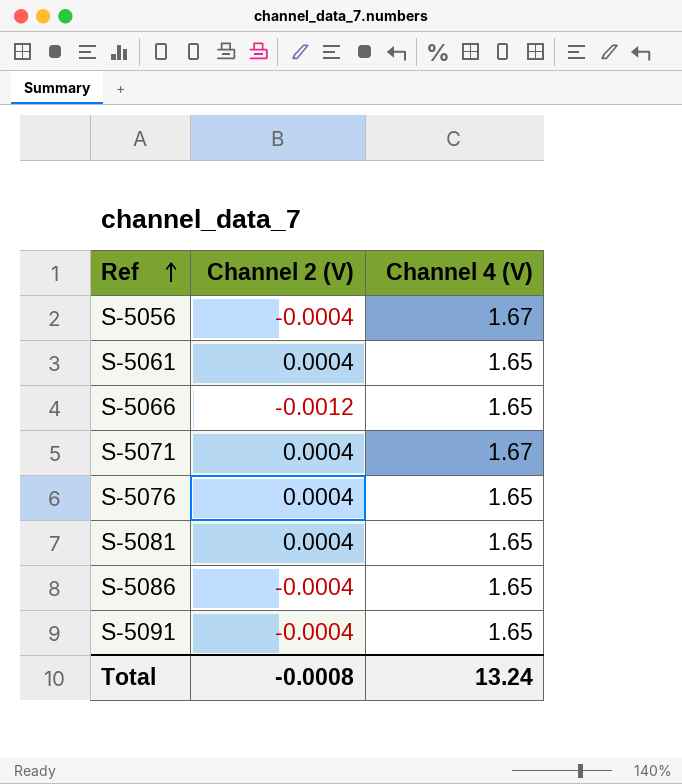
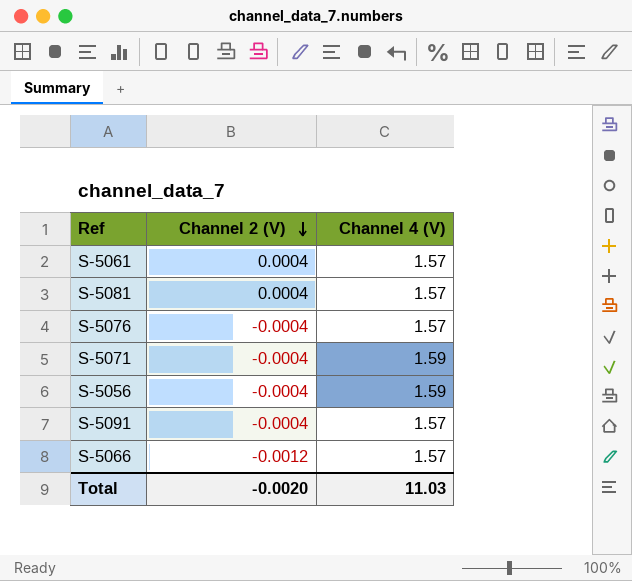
row order: Ref ascending -> Channel 2 (V) descending
row S-5086: -0.0004 | 1.65 -> none
S-5061 | Channel 4 (V): 1.65 -> 1.57
S-5081 | Channel 4 (V): 1.65 -> 1.57
S-5076 | Channel 2 (V): 0.0004 -> -0.0004
S-5076 | Channel 4 (V): 1.65 -> 1.57
S-5071 | Channel 2 (V): 0.0004 -> -0.0004
S-5071 | Channel 4 (V): 1.67 -> 1.59
S-5056 | Channel 4 (V): 1.67 -> 1.59
S-5091 | Channel 4 (V): 1.65 -> 1.57
S-5066 | Channel 4 (V): 1.65 -> 1.57
Total | Channel 2 (V): -0.0008 -> -0.0020
Total | Channel 4 (V): 13.24 -> 11.03

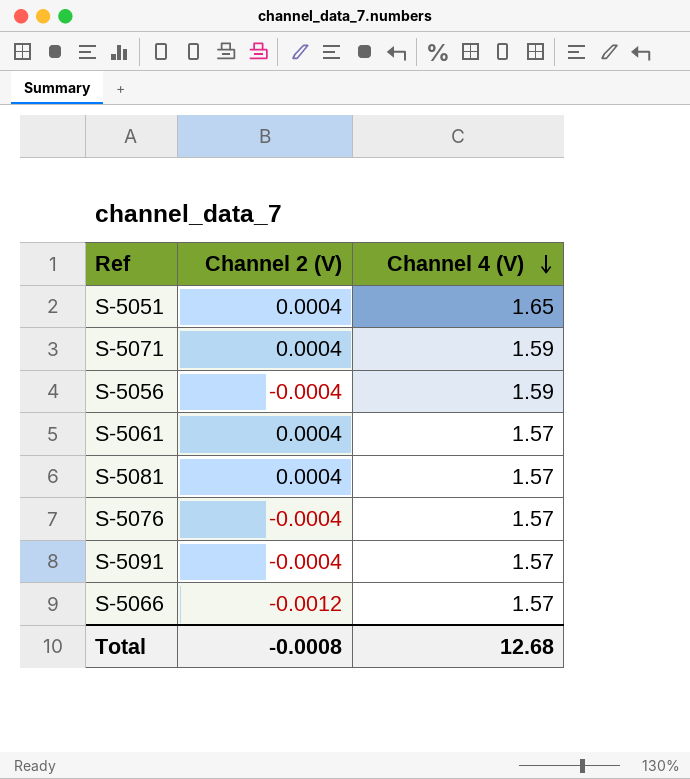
row order: Channel 2 (V) descending -> Channel 4 (V) descending
row S-5051: none -> 0.0004 | 1.65
S-5071 | Channel 2 (V): -0.0004 -> 0.0004
Total | Channel 2 (V): -0.0020 -> -0.0008
Total | Channel 4 (V): 11.03 -> 12.68

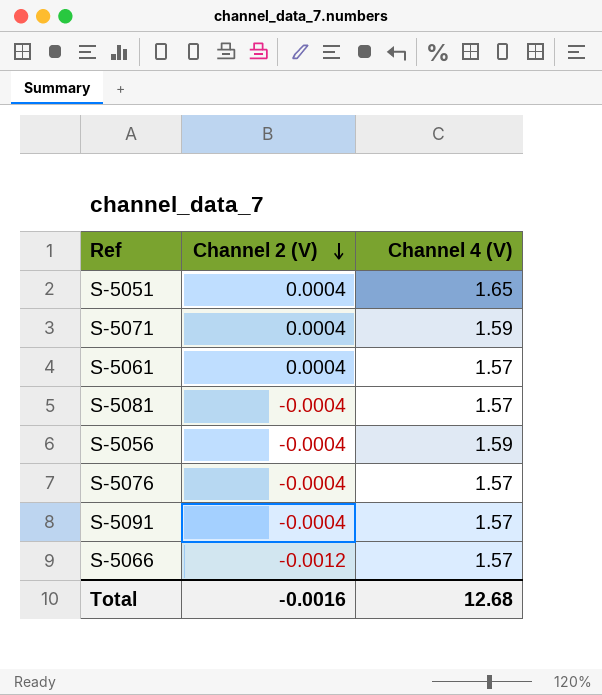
row order: Channel 4 (V) descending -> Channel 2 (V) descending
S-5081 | Channel 2 (V): 0.0004 -> -0.0004
Total | Channel 2 (V): -0.0008 -> -0.0016

